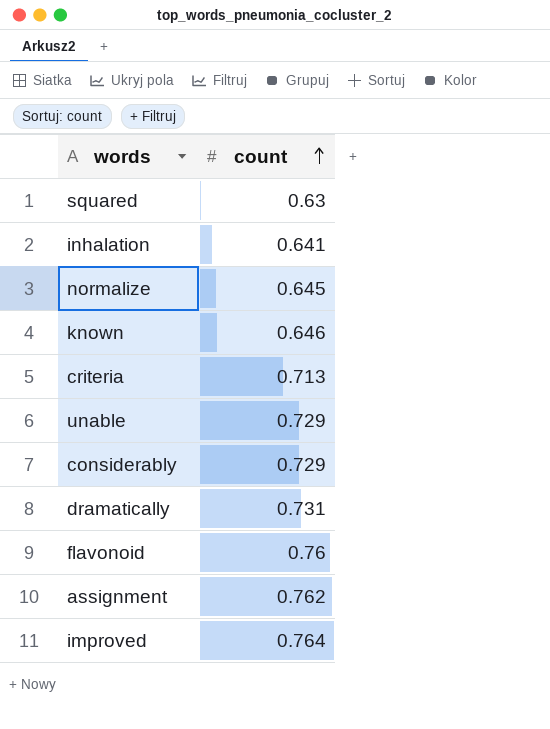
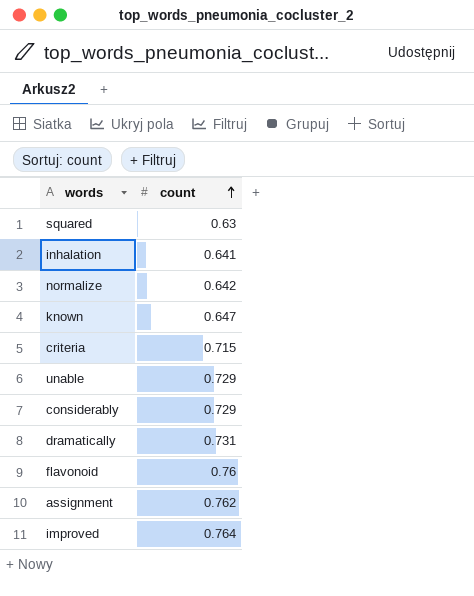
normalize | count: 0.645 -> 0.642
known | count: 0.646 -> 0.647
criteria | count: 0.713 -> 0.715

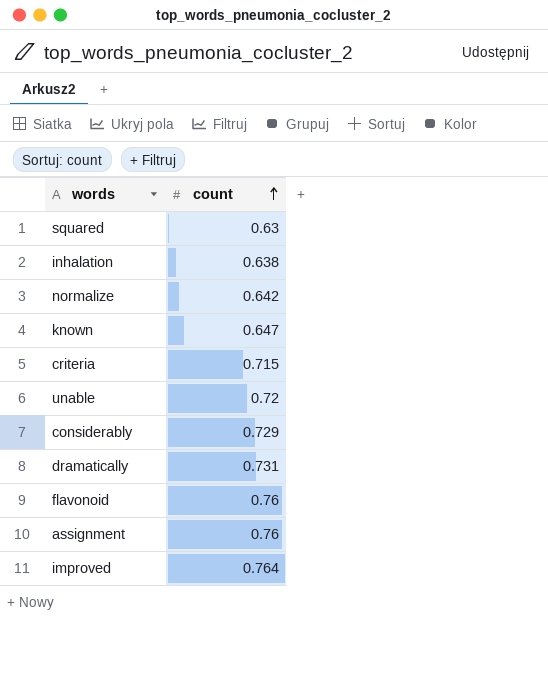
inhalation | count: 0.641 -> 0.638
unable | count: 0.729 -> 0.72
assignment | count: 0.762 -> 0.76

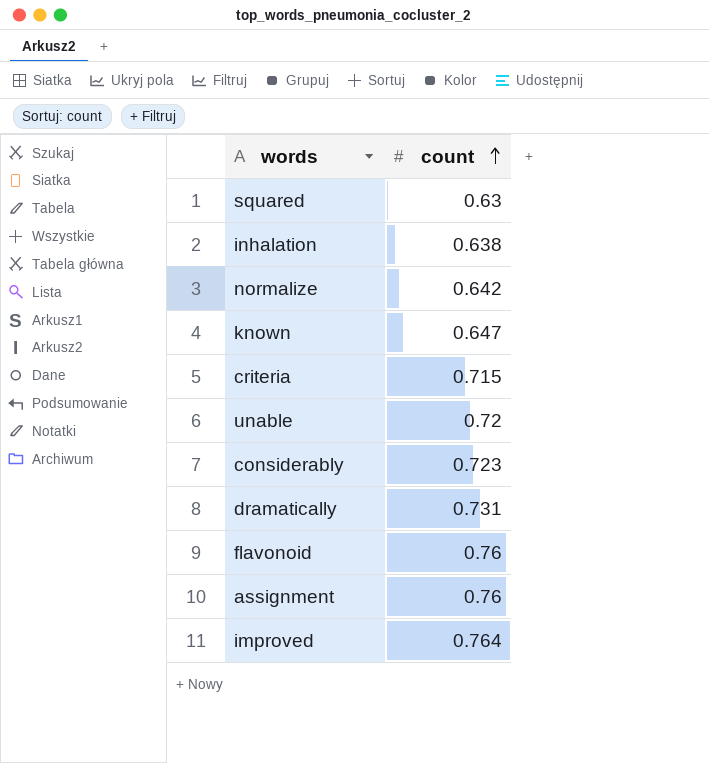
considerably | count: 0.729 -> 0.723

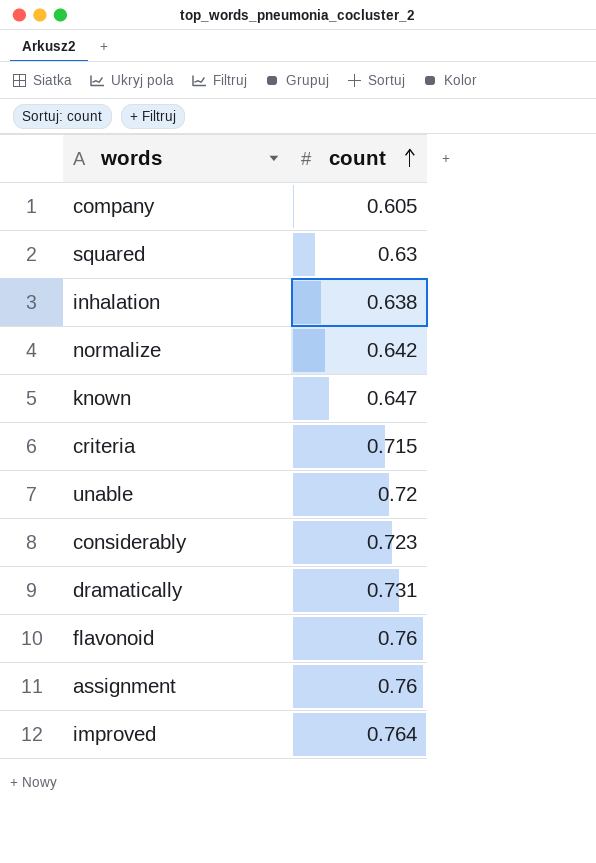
row company: none -> 0.605

